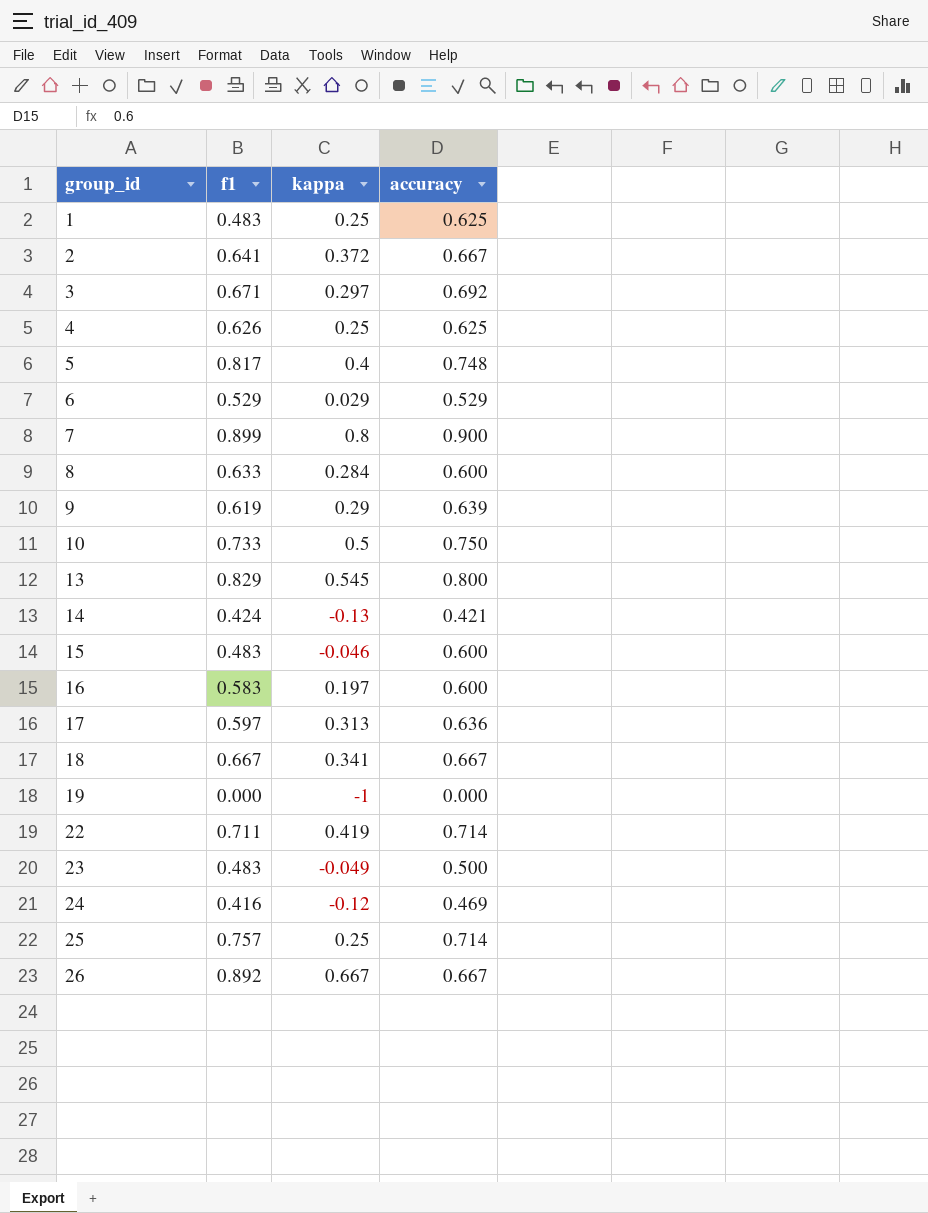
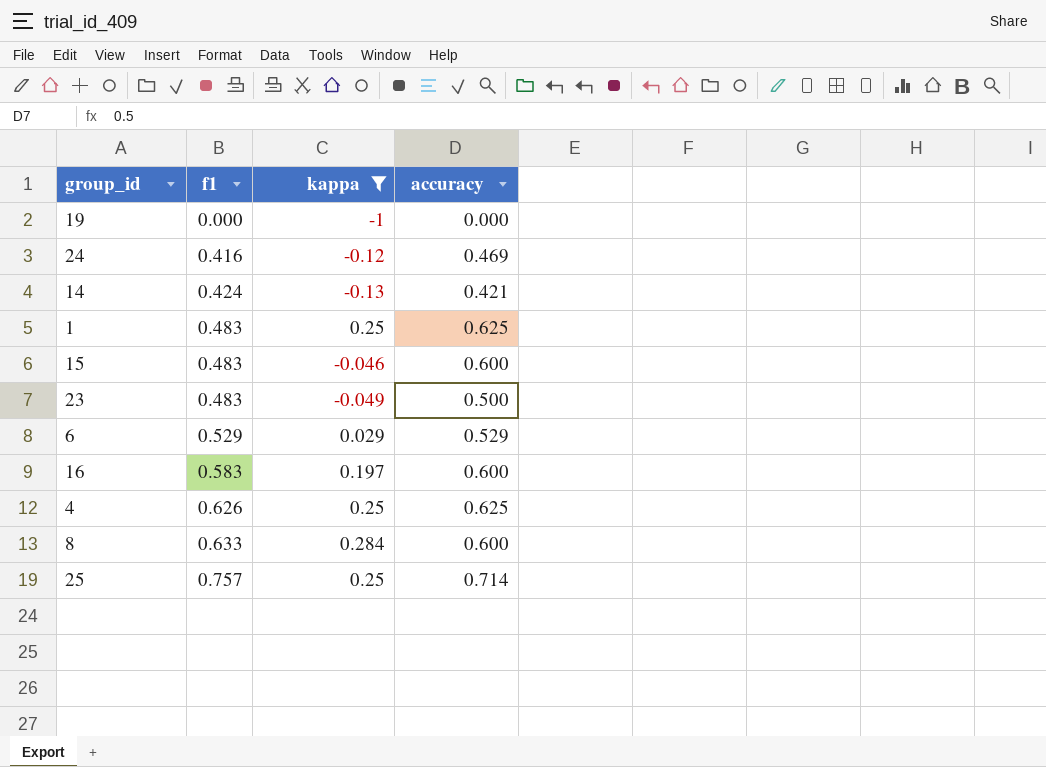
filter: none -> kappa <= 0.284
row order: group_id ascending -> f1 ascending

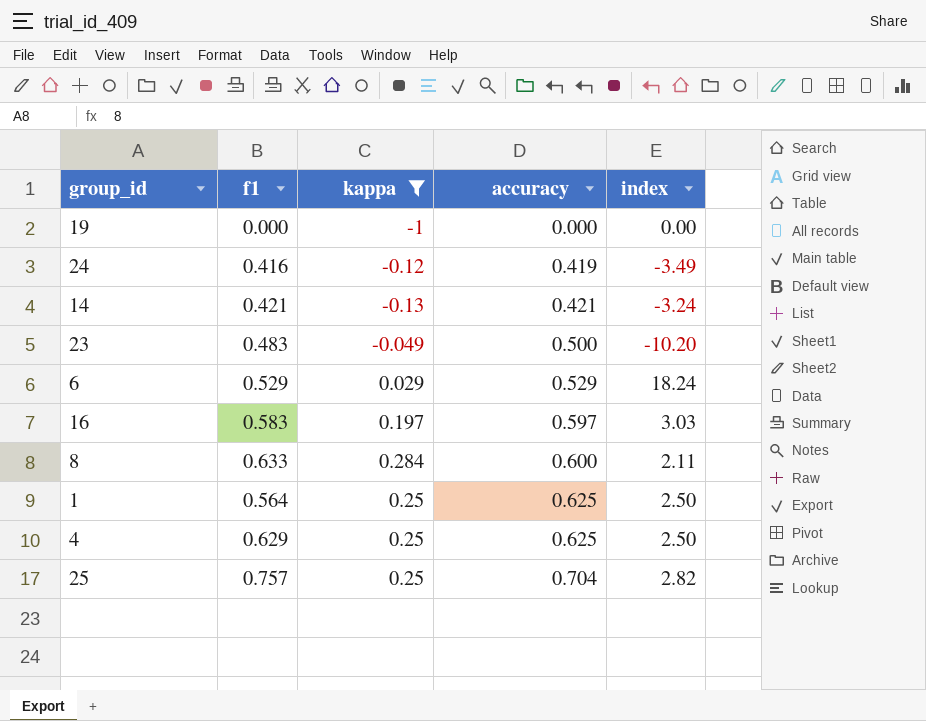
row order: f1 ascending -> accuracy ascending
column index | formula: none -> [accuracy] / [kappa]
row 15: 0.483 | -0.046 | 0.600 -> none
24 | accuracy: 0.469 -> 0.419
14 | f1: 0.424 -> 0.421
16 | accuracy: 0.600 -> 0.597
1 | f1: 0.483 -> 0.564
4 | f1: 0.626 -> 0.629
25 | accuracy: 0.714 -> 0.704

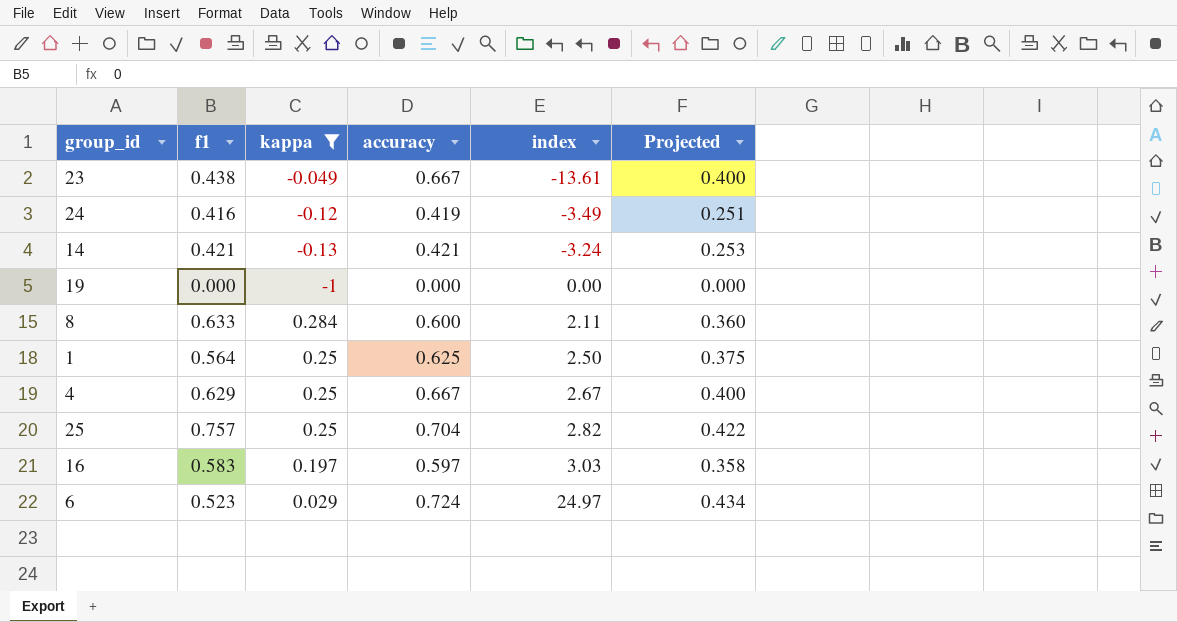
row order: accuracy ascending -> index ascending
column Projected | formula: none -> [accuracy] * 0.6
23 | f1: 0.483 -> 0.438
23 | accuracy: 0.500 -> 0.667
23 | index: -10.20 -> -13.61
4 | accuracy: 0.625 -> 0.667
4 | index: 2.50 -> 2.67
6 | f1: 0.529 -> 0.523
6 | accuracy: 0.529 -> 0.724
6 | index: 18.24 -> 24.97

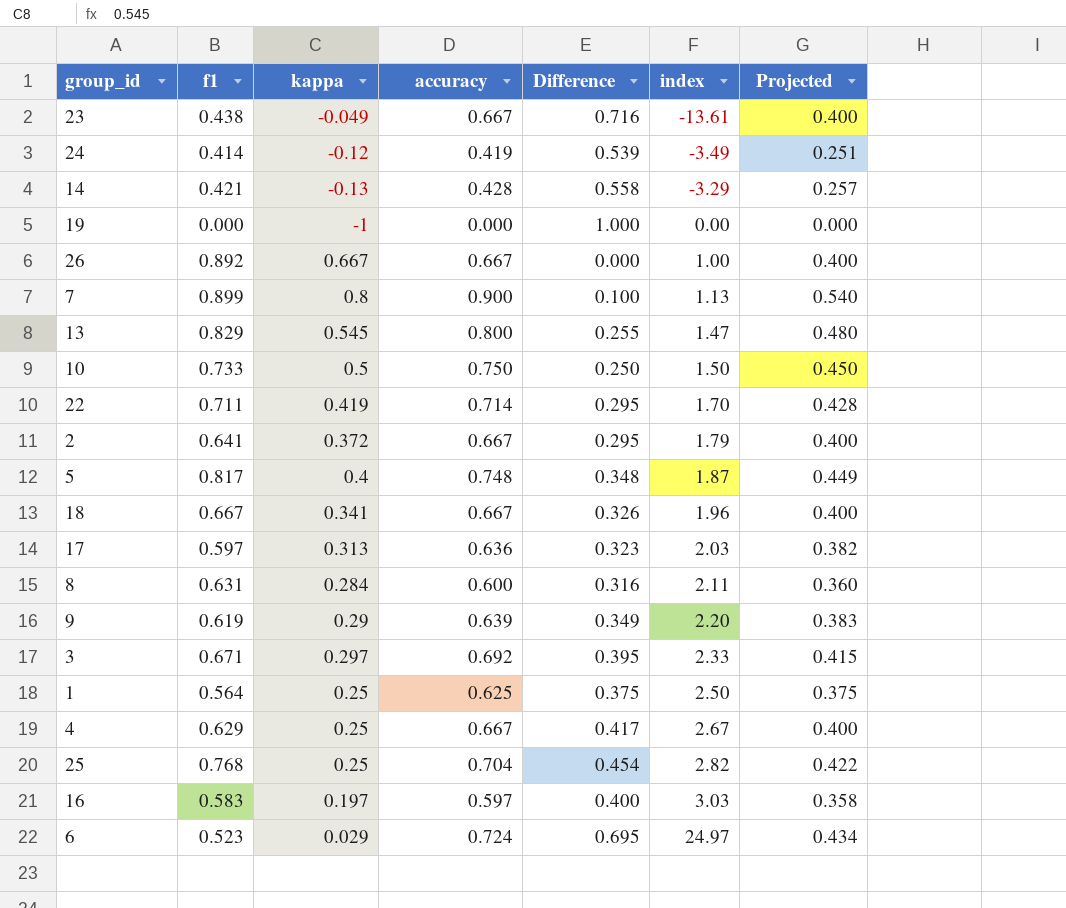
filter: kappa <= 0.284 -> none
column Difference | formula: none -> [accuracy] - [kappa]
24 | f1: 0.416 -> 0.414
14 | accuracy: 0.421 -> 0.428
14 | index: -3.24 -> -3.29
14 | Projected: 0.253 -> 0.257
8 | f1: 0.633 -> 0.631
25 | f1: 0.757 -> 0.768

